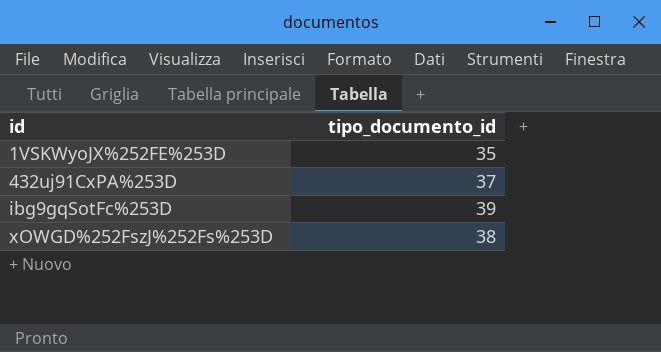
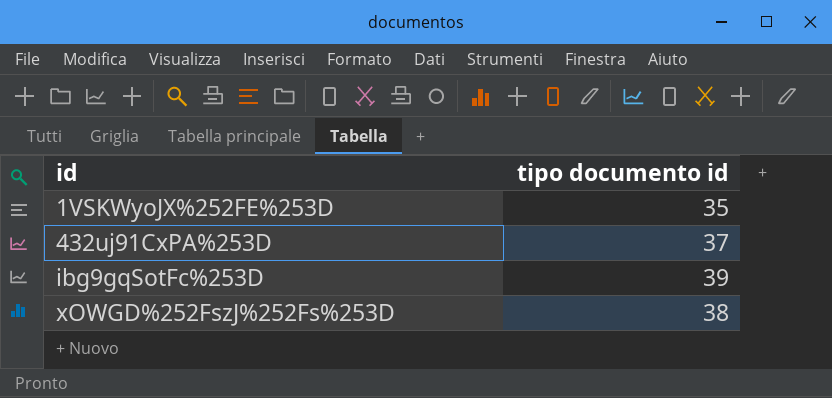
column name: tipo_documento_id -> tipo documento id

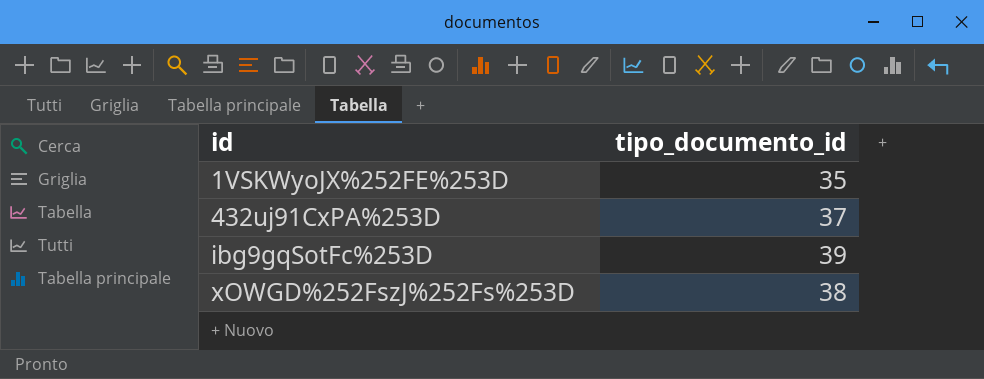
column name: tipo documento id -> tipo_documento_id

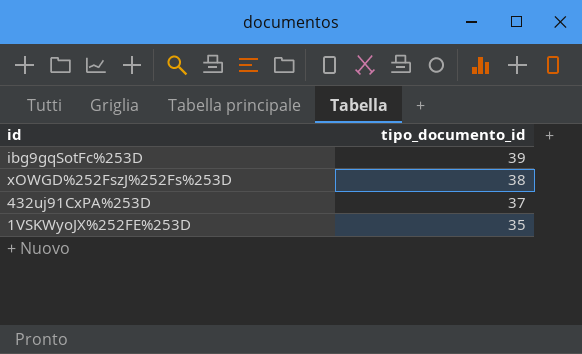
row order: id ascending -> tipo_documento_id descending

